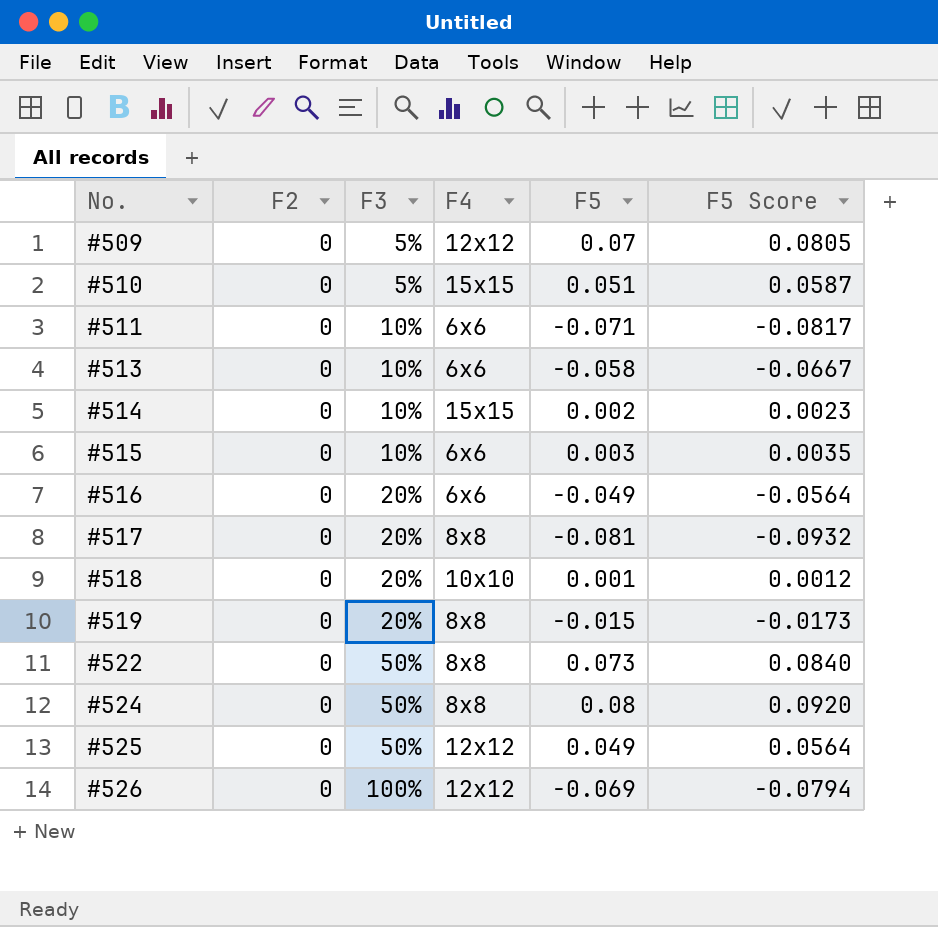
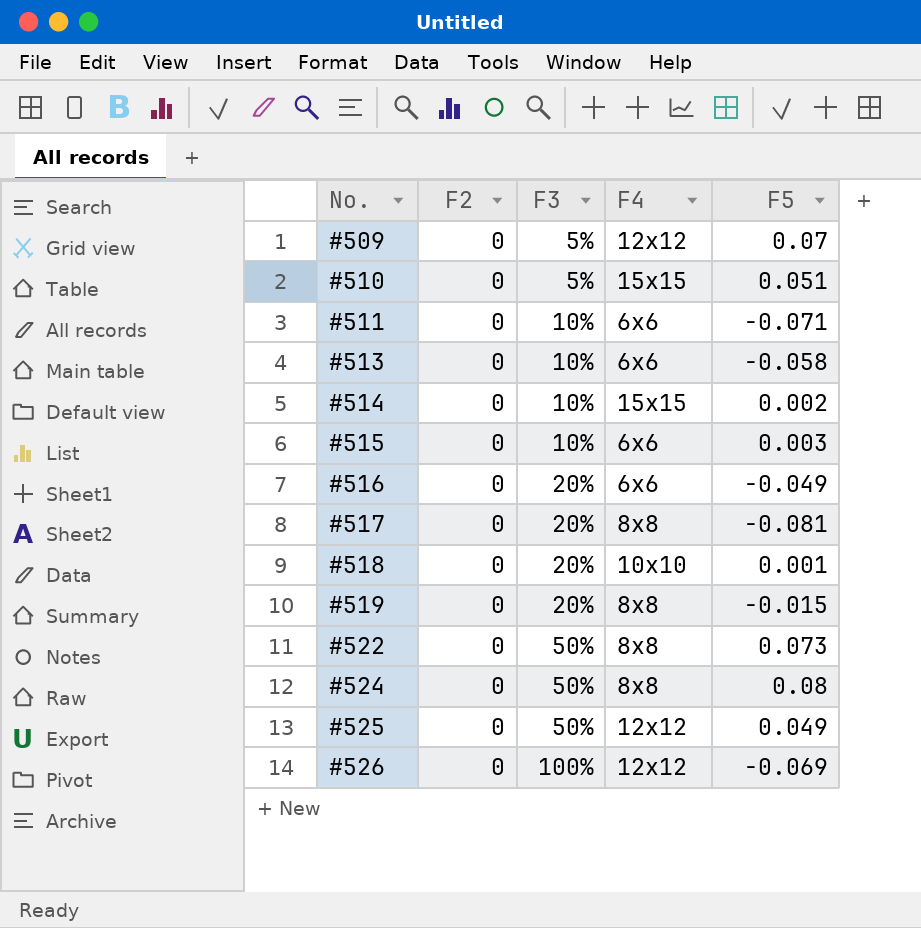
column F5 Score | formula: [F5] * 1.15 -> none

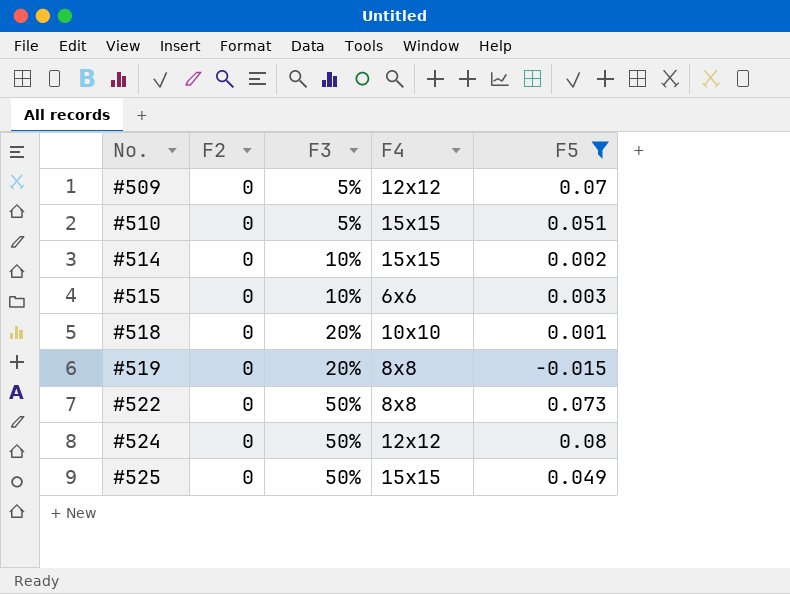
filter: none -> F5 >= -0.015
#524 | F4: 8x8 -> 12x12
#525 | F4: 12x12 -> 15x15

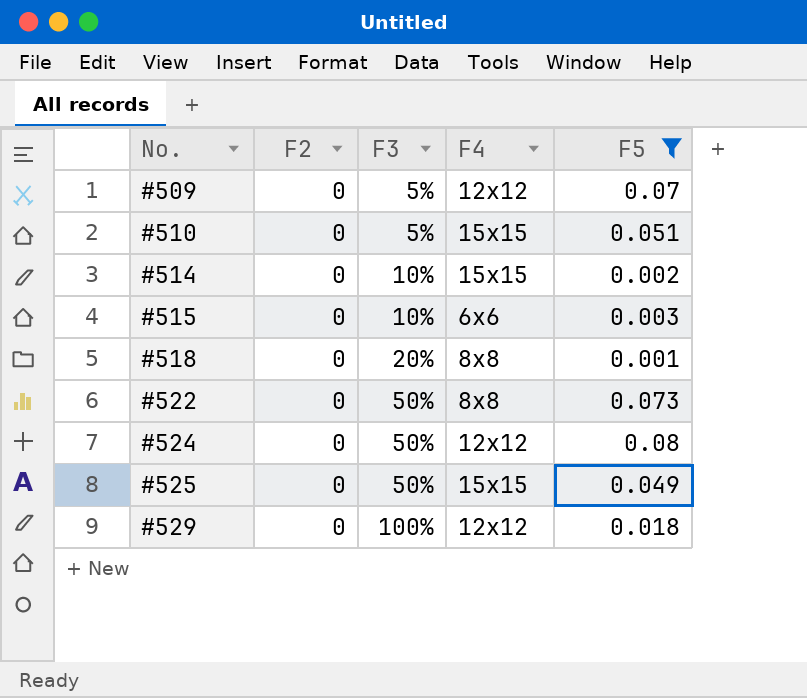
row #519: 0 | 20% | 8x8 | -0.015 -> none
#518 | F4: 10x10 -> 8x8
row #529: none -> 0 | 100% | 12x12 | 0.018

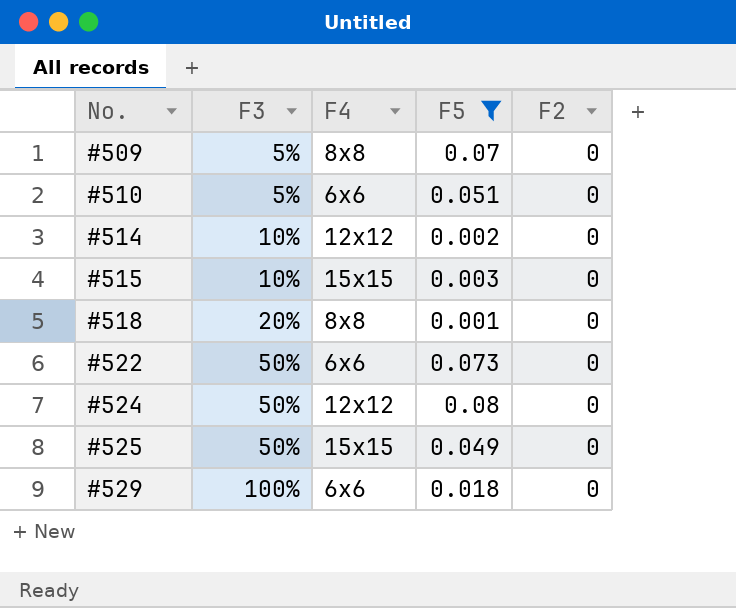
column F2 | position: 2 -> 5
#509 | F4: 12x12 -> 8x8
#510 | F4: 15x15 -> 6x6
#514 | F4: 15x15 -> 12x12
#515 | F4: 6x6 -> 15x15
#522 | F4: 8x8 -> 6x6
#529 | F4: 12x12 -> 6x6

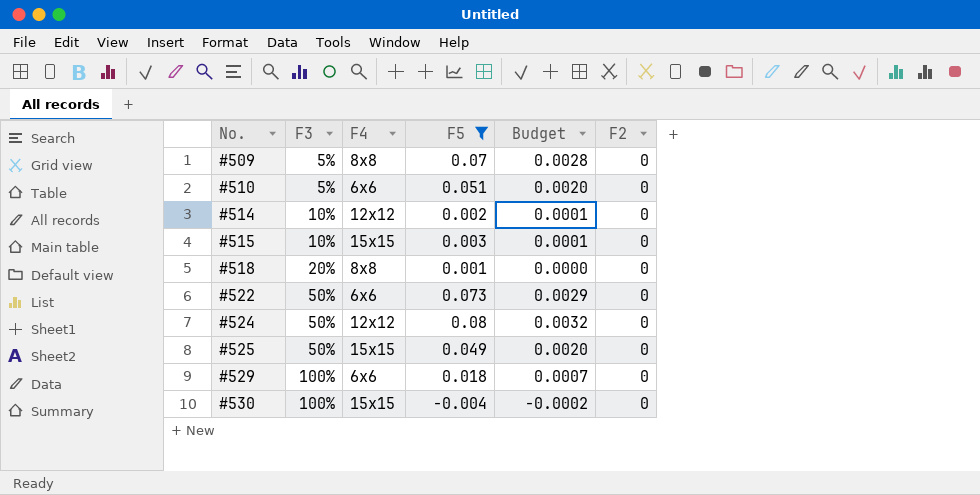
column Budget | formula: none -> [F5] * 0.04
row #530: none -> 100% | 15x15 | -0.004 | -0.0002 | 0

